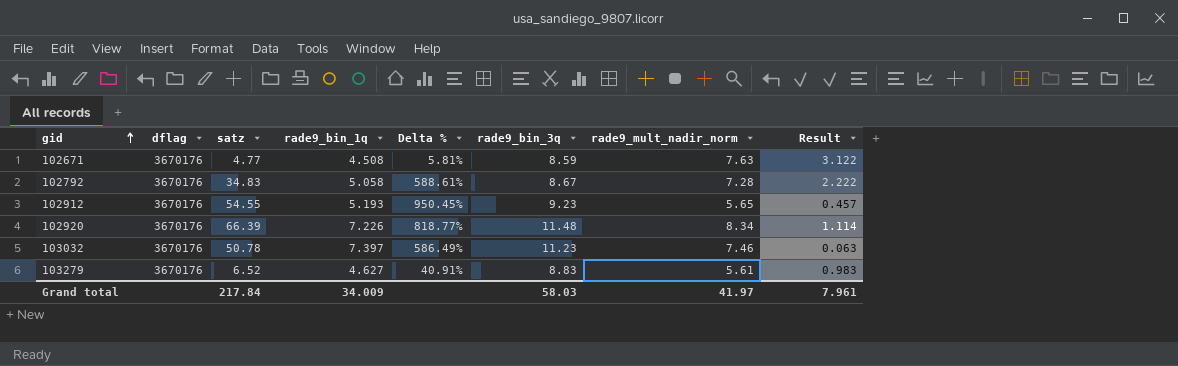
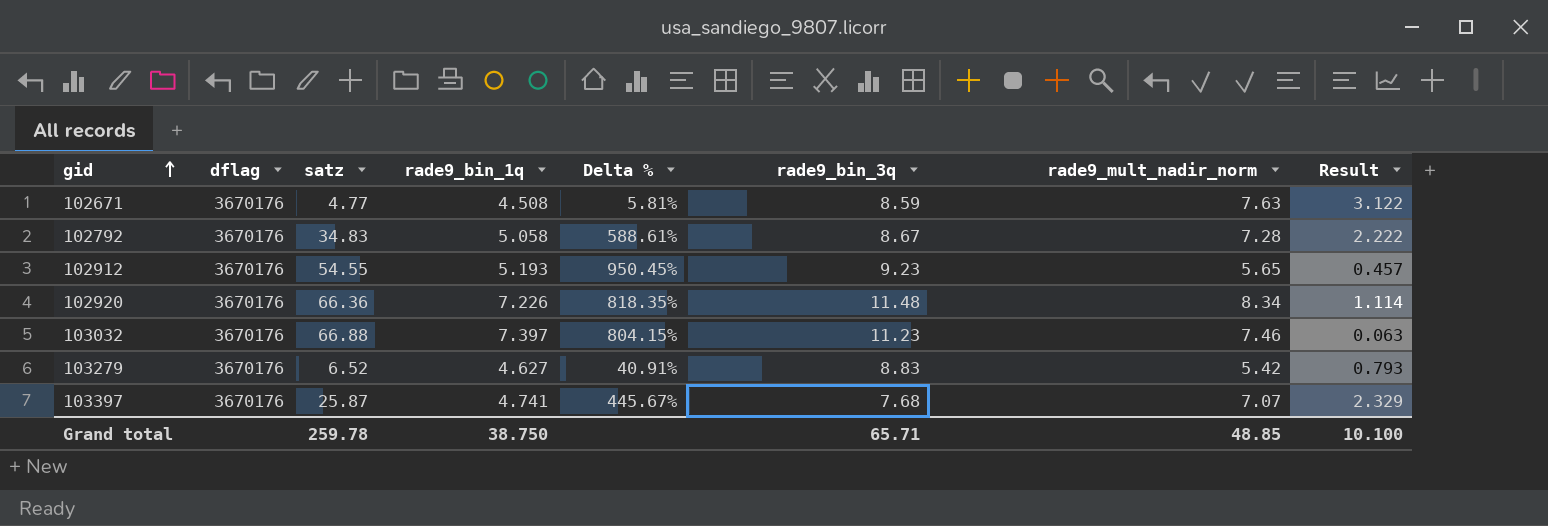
102920 | satz: 66.39 -> 66.36
102920 | Delta %: 818.77% -> 818.35%
103032 | satz: 50.78 -> 66.88
103032 | Delta %: 586.49% -> 804.15%
103279 | rade9_mult_nadir_norm: 5.61 -> 5.42
103279 | Result: 0.983 -> 0.793
row 103397: none -> 3670176 | 25.87 | 4.741 | 445.67% | 7.68 | 7.07 | 2.329
Grand total | satz: 217.84 -> 259.78
Grand total | rade9_bin_1q: 34.009 -> 38.750
Grand total | rade9_bin_3q: 58.03 -> 65.71
Grand total | rade9_mult_nadir_norm: 41.97 -> 48.85
Grand total | Result: 7.961 -> 10.100

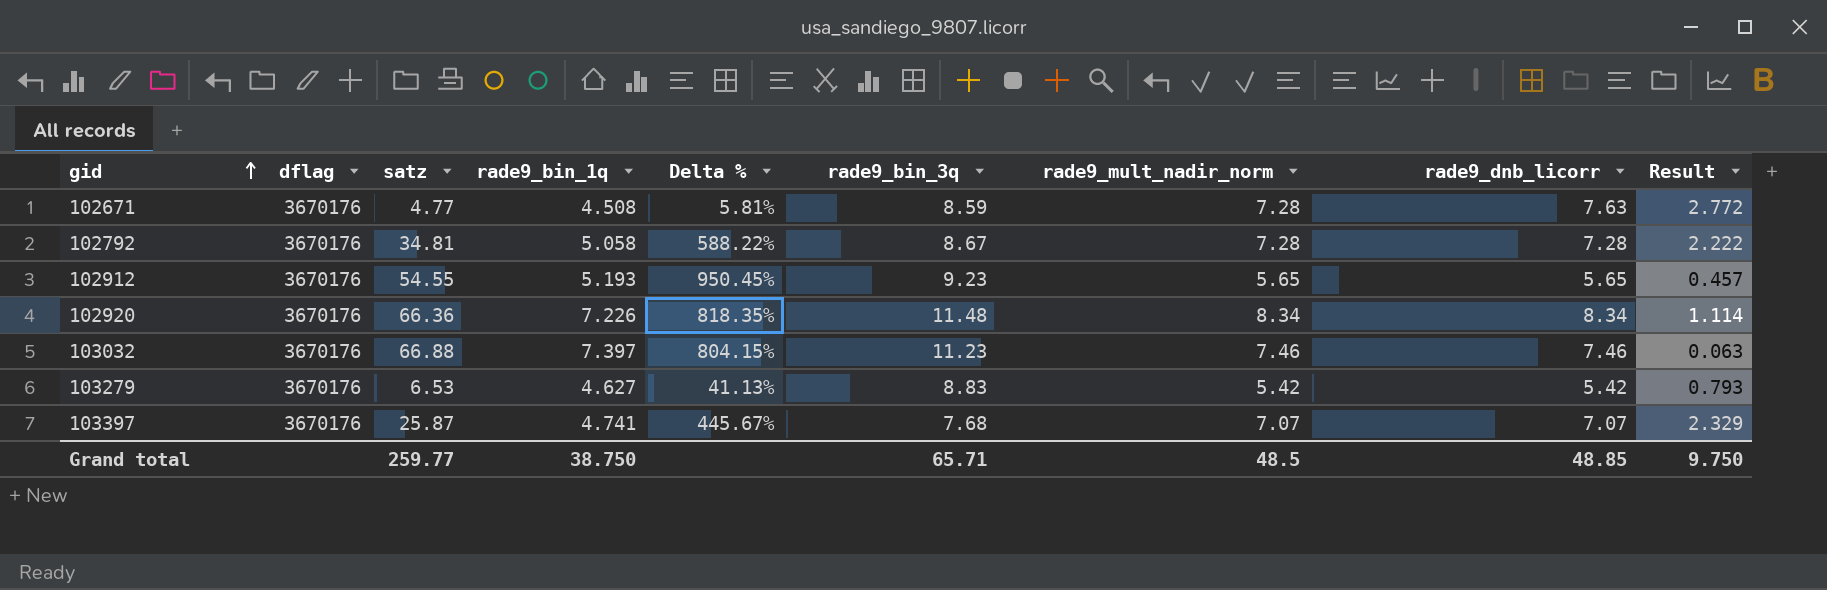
column rade9_dnb_licorr | position: none -> 8
102671 | rade9_mult_nadir_norm: 7.63 -> 7.28
102671 | Result: 3.122 -> 2.772
102792 | satz: 34.83 -> 34.81
102792 | Delta %: 588.61% -> 588.22%
103279 | satz: 6.52 -> 6.53
103279 | Delta %: 40.91% -> 41.13%
Grand total | satz: 259.78 -> 259.77
Grand total | rade9_mult_nadir_norm: 48.85 -> 48.5
Grand total | Result: 10.100 -> 9.750

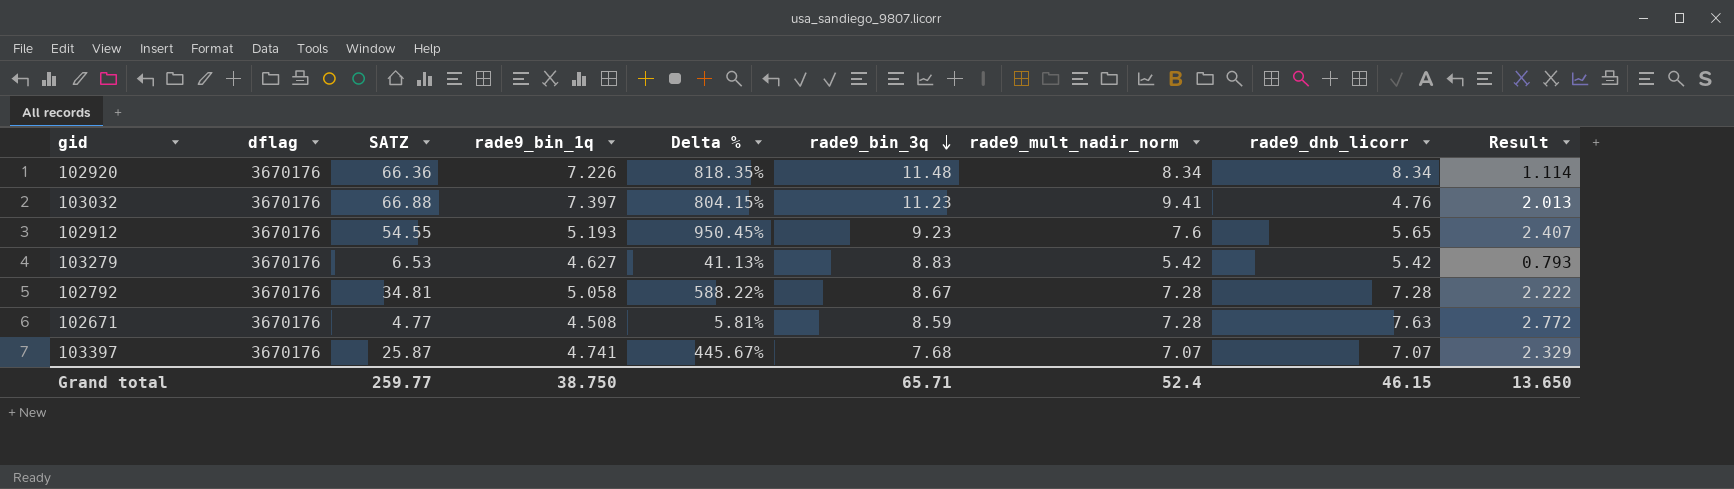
row order: gid ascending -> rade9_bin_3q descending
column name: satz -> SATZ
103032 | rade9_mult_nadir_norm: 7.46 -> 9.41
103032 | rade9_dnb_licorr: 7.46 -> 4.76
103032 | Result: 0.063 -> 2.013
102912 | rade9_mult_nadir_norm: 5.65 -> 7.6
102912 | Result: 0.457 -> 2.407
Grand total | rade9_mult_nadir_norm: 48.5 -> 52.4
Grand total | rade9_dnb_licorr: 48.85 -> 46.15
Grand total | Result: 9.750 -> 13.650

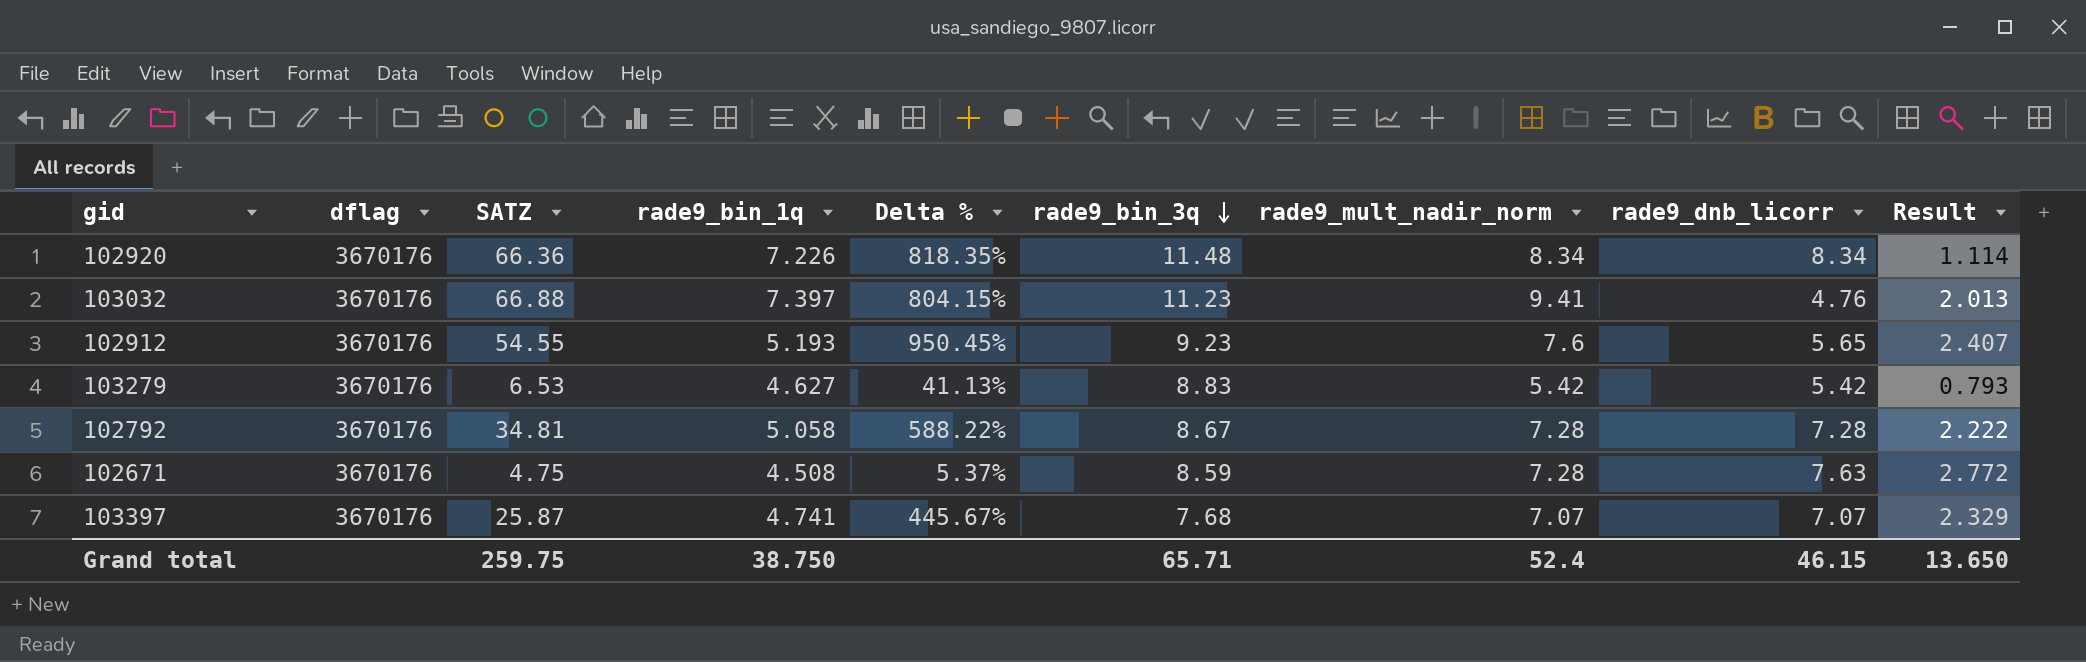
102671 | SATZ: 4.77 -> 4.75
102671 | Delta %: 5.81% -> 5.37%
Grand total | SATZ: 259.77 -> 259.75

